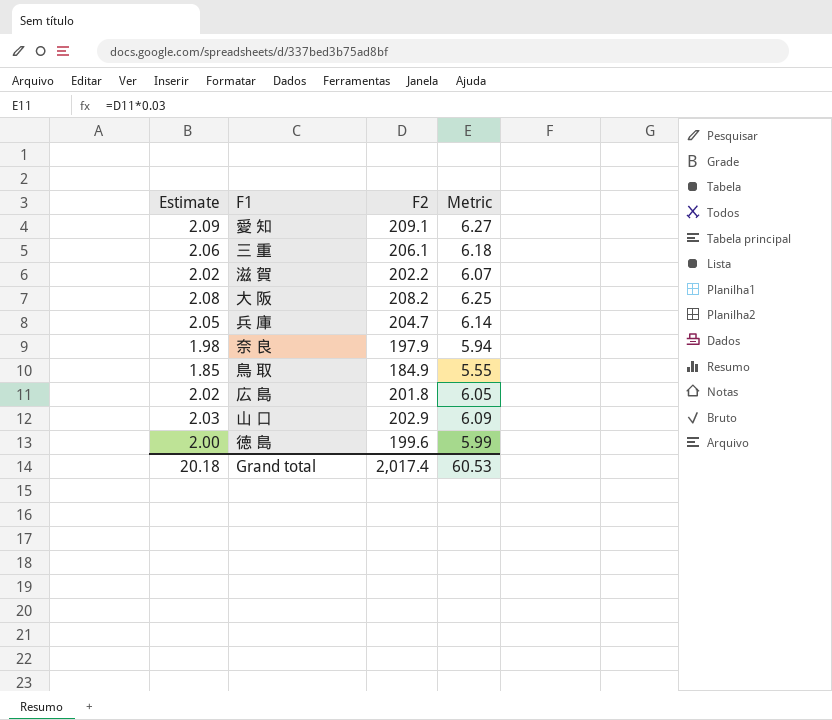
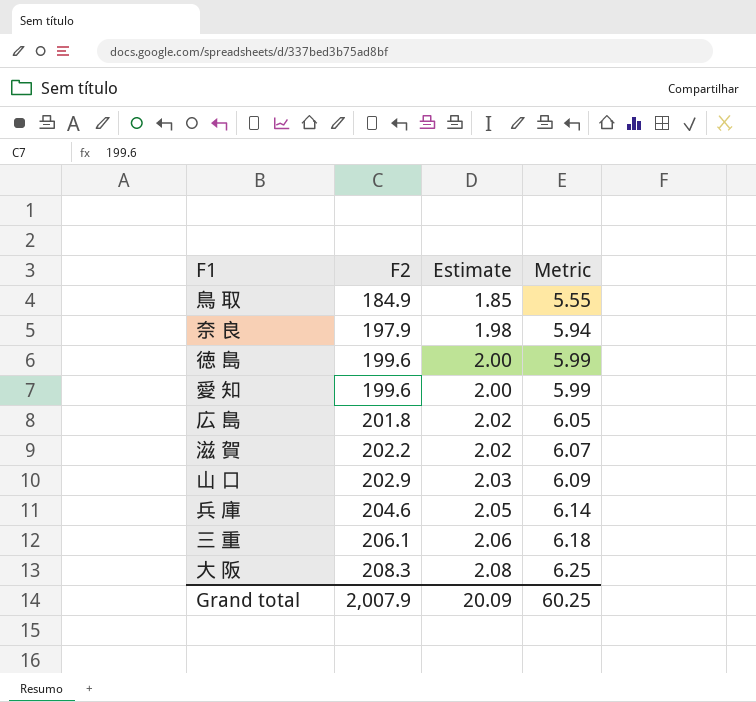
row order: none -> F2 ascending
column Estimate | position: 1 -> 3
愛 知 | F2: 209.1 -> 199.6
愛 知 | Estimate: 2.09 -> 2.00
愛 知 | Metric: 6.27 -> 5.99
兵 庫 | F2: 204.7 -> 204.6
大 阪 | F2: 208.2 -> 208.3
Grand total | F2: 2,017.4 -> 2,007.9
Grand total | Estimate: 20.18 -> 20.09
Grand total | Metric: 60.53 -> 60.25

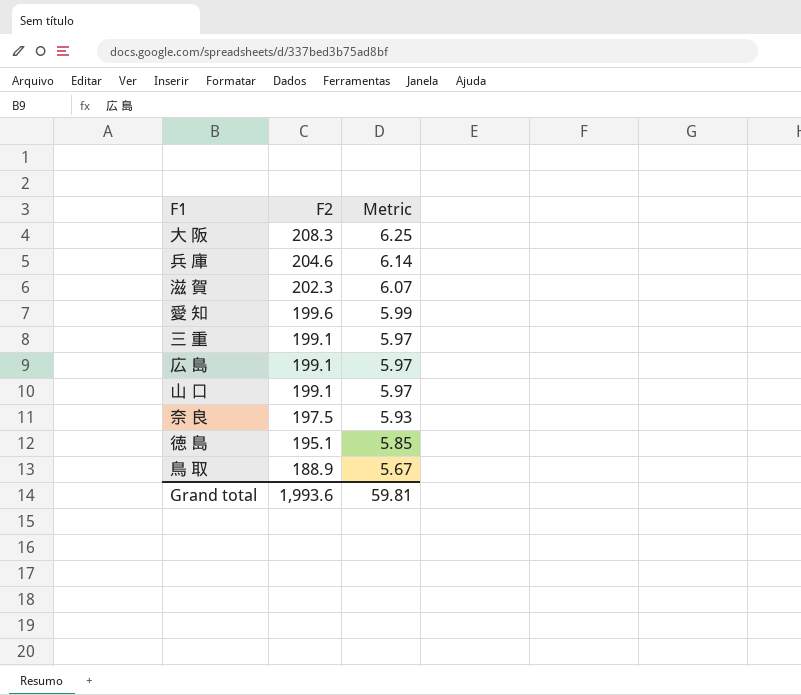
row order: F2 ascending -> F2 descending
column Estimate | formula: [F2] * 0.01 -> none
滋 賀 | F2: 202.2 -> 202.3
三 重 | F2: 206.1 -> 199.1
三 重 | Metric: 6.18 -> 5.97
広 島 | F2: 201.8 -> 199.1
広 島 | Metric: 6.05 -> 5.97
山 口 | F2: 202.9 -> 199.1
山 口 | Metric: 6.09 -> 5.97
奈 良 | F2: 197.9 -> 197.5
奈 良 | Metric: 5.94 -> 5.93
徳 島 | F2: 199.6 -> 195.1
徳 島 | Metric: 5.99 -> 5.85
鳥 取 | F2: 184.9 -> 188.9
鳥 取 | Metric: 5.55 -> 5.67
Grand total | F2: 2,007.9 -> 1,993.6
Grand total | Metric: 60.25 -> 59.81

